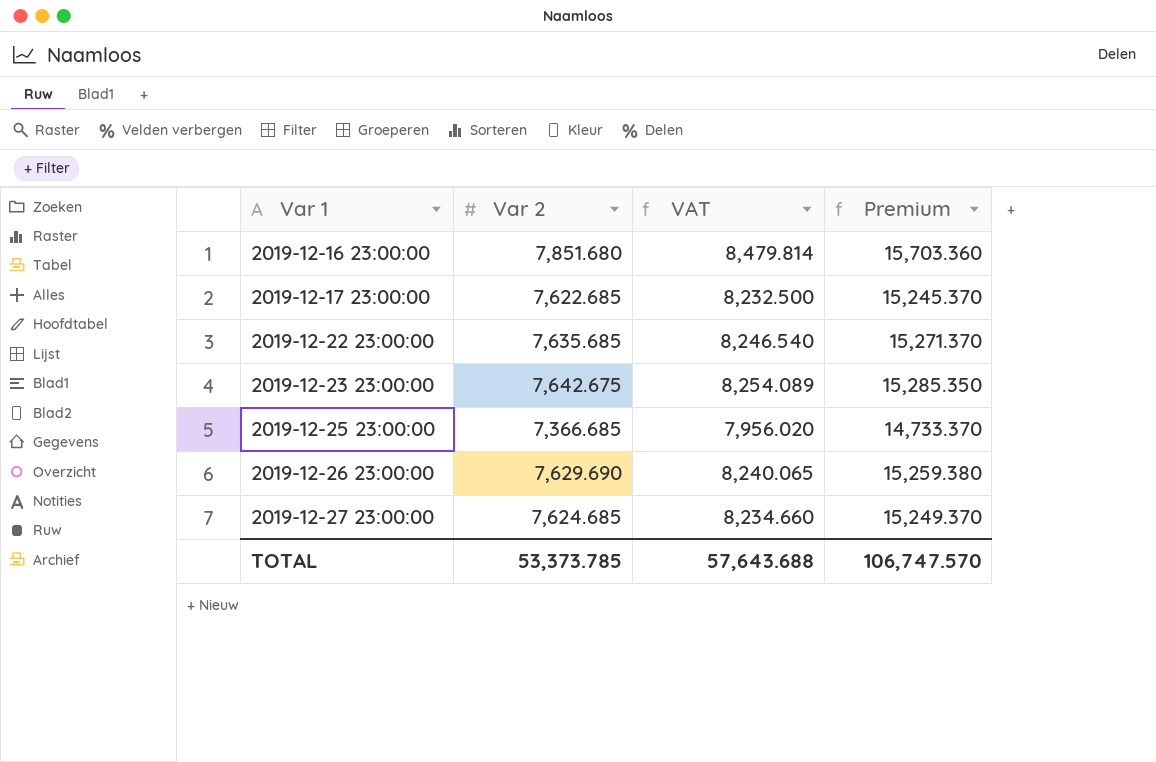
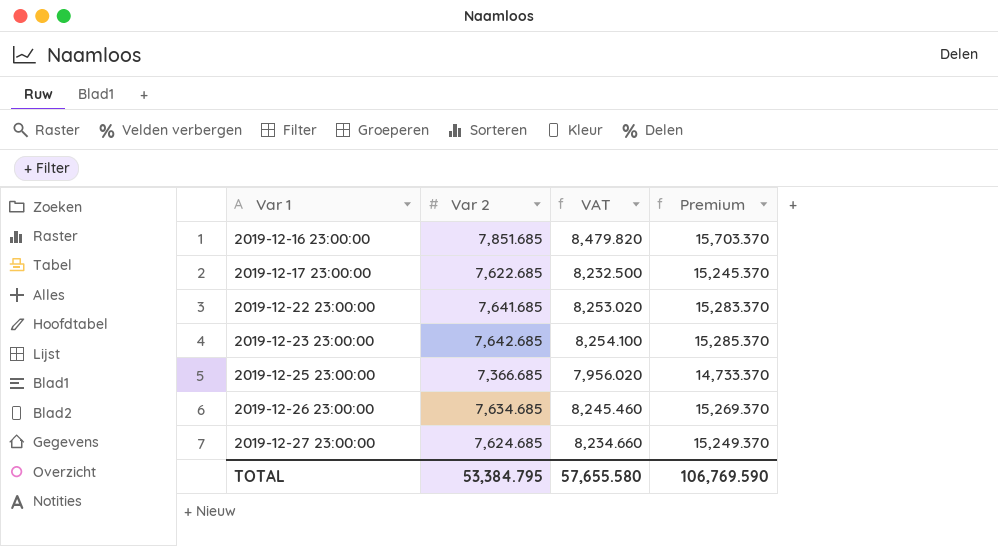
2019-12-16 23:00:00 | Var 2: 7,851.680 -> 7,851.685
2019-12-16 23:00:00 | VAT: 8,479.814 -> 8,479.820
2019-12-16 23:00:00 | Premium: 15,703.360 -> 15,703.370
2019-12-22 23:00:00 | Var 2: 7,635.685 -> 7,641.685
2019-12-22 23:00:00 | VAT: 8,246.540 -> 8,253.020
2019-12-22 23:00:00 | Premium: 15,271.370 -> 15,283.370
2019-12-23 23:00:00 | Var 2: 7,642.675 -> 7,642.685
2019-12-23 23:00:00 | VAT: 8,254.089 -> 8,254.100
2019-12-23 23:00:00 | Premium: 15,285.350 -> 15,285.370
2019-12-26 23:00:00 | Var 2: 7,629.690 -> 7,634.685
2019-12-26 23:00:00 | VAT: 8,240.065 -> 8,245.460
2019-12-26 23:00:00 | Premium: 15,259.380 -> 15,269.370
TOTAL | Var 2: 53,373.785 -> 53,384.795
TOTAL | VAT: 57,643.688 -> 57,655.580
TOTAL | Premium: 106,747.570 -> 106,769.590

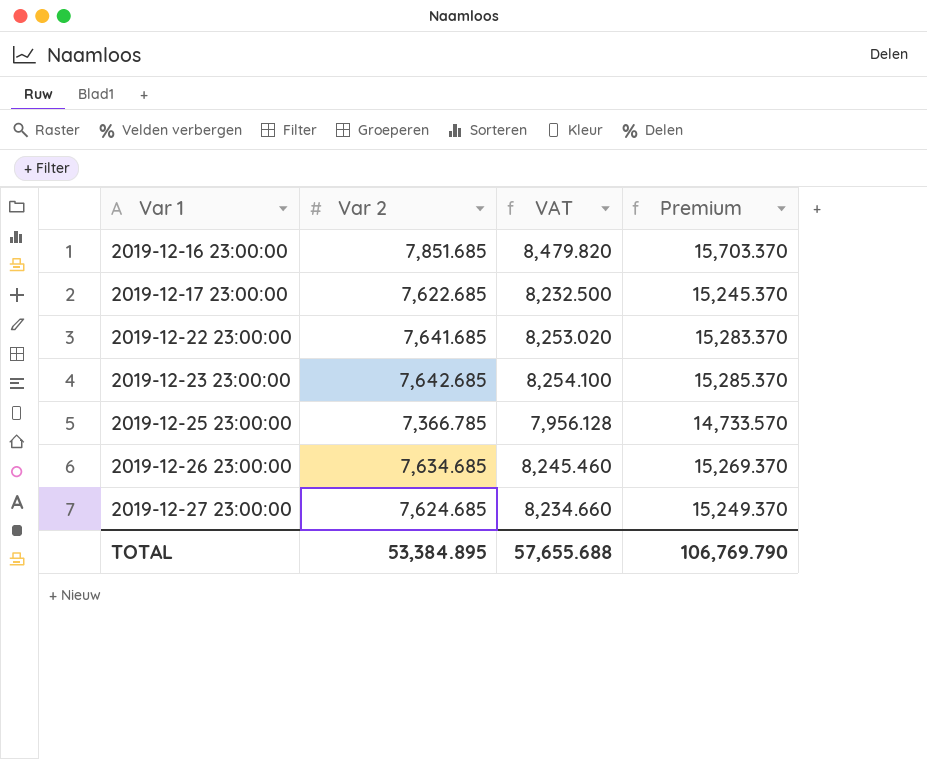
2019-12-25 23:00:00 | Var 2: 7,366.685 -> 7,366.785
2019-12-25 23:00:00 | VAT: 7,956.020 -> 7,956.128
2019-12-25 23:00:00 | Premium: 14,733.370 -> 14,733.570
TOTAL | Var 2: 53,384.795 -> 53,384.895
TOTAL | VAT: 57,655.580 -> 57,655.688
TOTAL | Premium: 106,769.590 -> 106,769.790

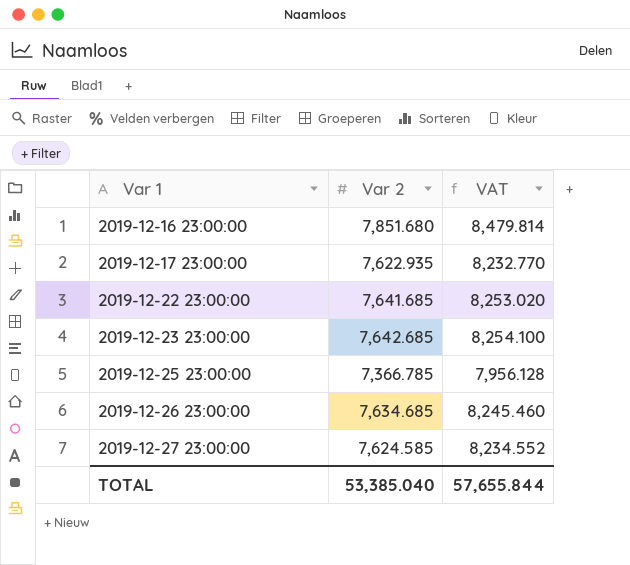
column Premium | formula: [Var 2] * 2 -> none
2019-12-16 23:00:00 | Var 2: 7,851.685 -> 7,851.680
2019-12-16 23:00:00 | VAT: 8,479.820 -> 8,479.814
2019-12-17 23:00:00 | Var 2: 7,622.685 -> 7,622.935
2019-12-17 23:00:00 | VAT: 8,232.500 -> 8,232.770
2019-12-27 23:00:00 | Var 2: 7,624.685 -> 7,624.585
2019-12-27 23:00:00 | VAT: 8,234.660 -> 8,234.552
TOTAL | Var 2: 53,384.895 -> 53,385.040
TOTAL | VAT: 57,655.688 -> 57,655.844

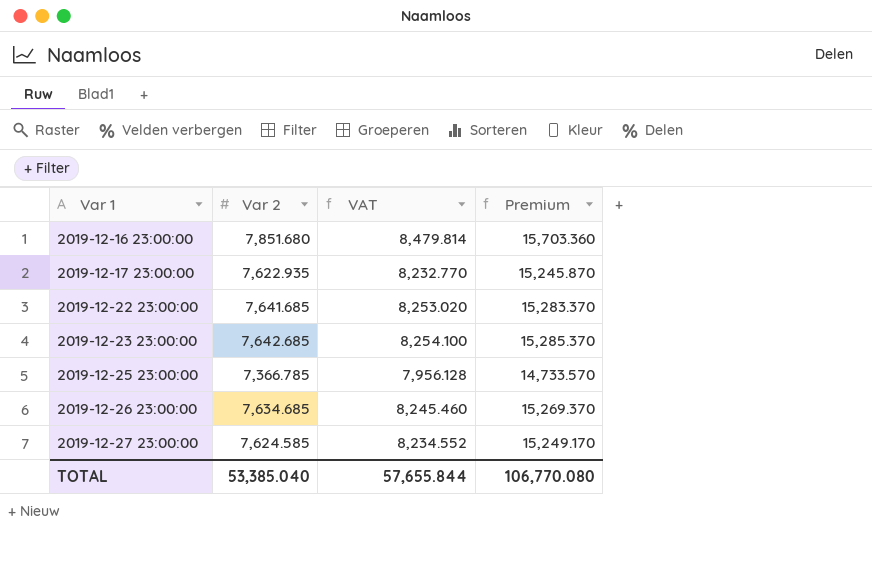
column Premium | formula: none -> [Var 2] * 2

